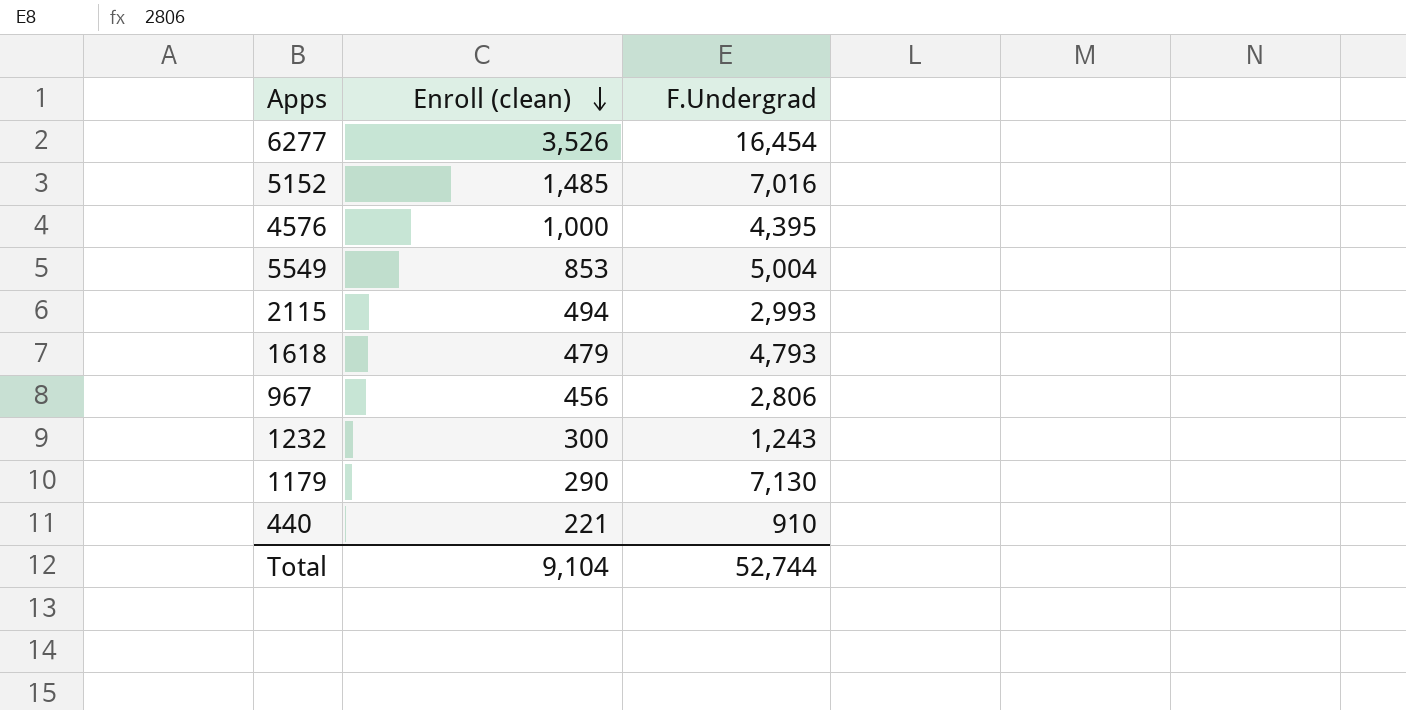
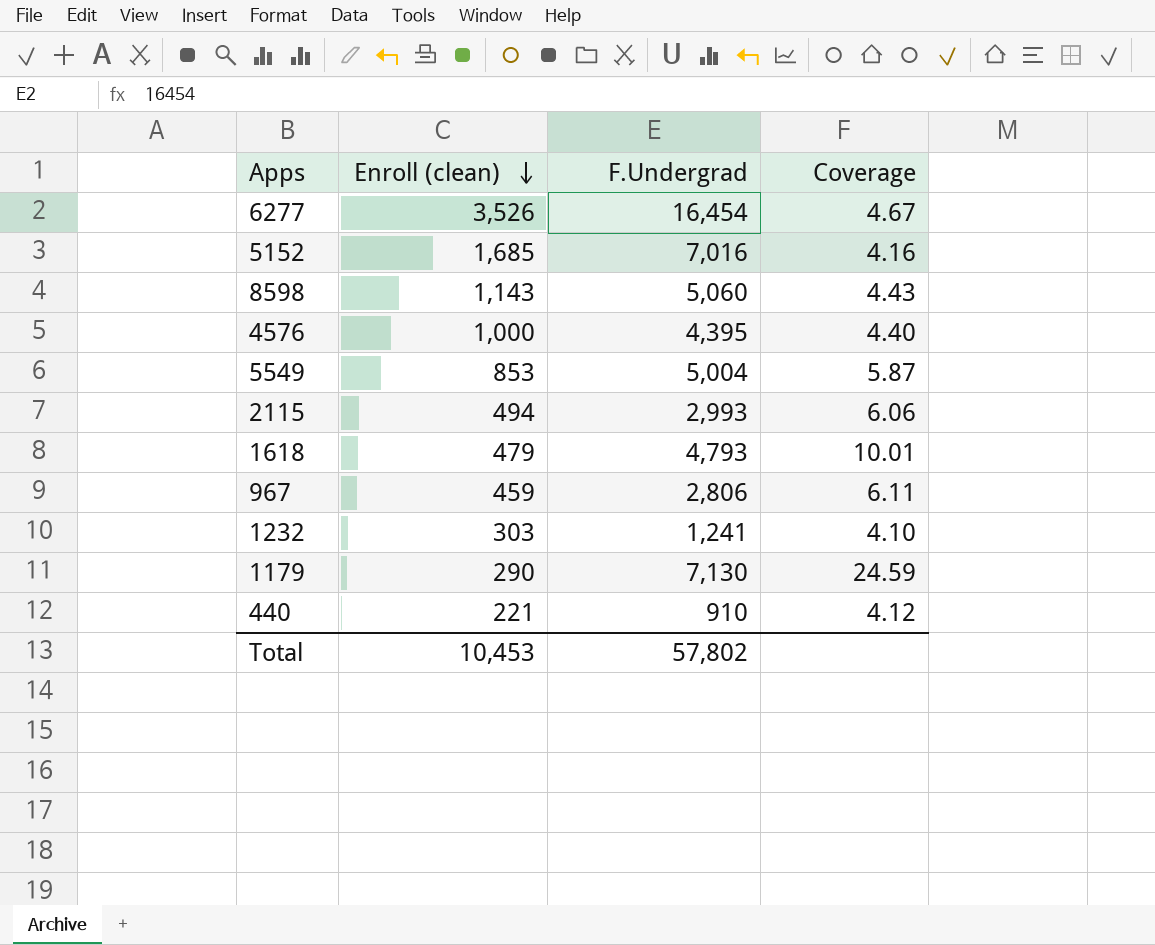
column Coverage | formula: none -> [F.Undergrad] / [Enroll (clean)]
5152 | Enroll (clean): 1,485 -> 1,685
row 8598: none -> 1,143 | 5,060 | 4.43
967 | Enroll (clean): 456 -> 459
1232 | Enroll (clean): 300 -> 303
1232 | F.Undergrad: 1,243 -> 1,241
Total | Enroll (clean): 9,104 -> 10,453
Total | F.Undergrad: 52,744 -> 57,802

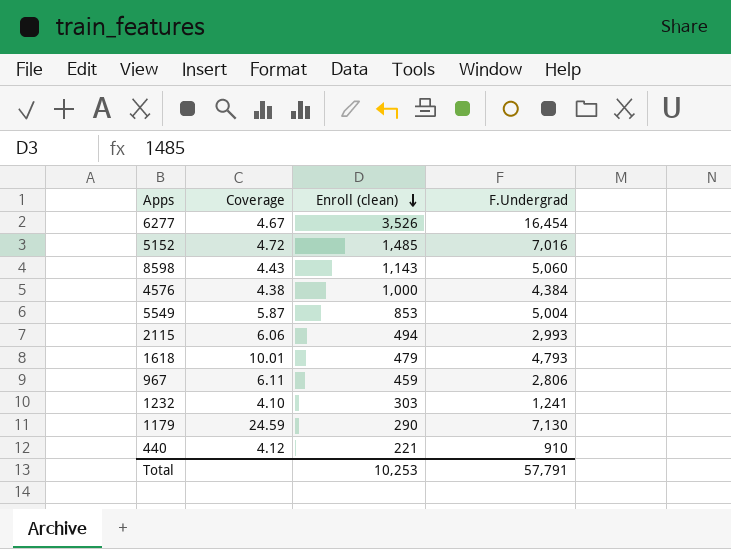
column Coverage | position: 4 -> 2
5152 | Coverage: 4.16 -> 4.72
5152 | Enroll (clean): 1,685 -> 1,485
4576 | Coverage: 4.40 -> 4.38
4576 | F.Undergrad: 4,395 -> 4,384
Total | Enroll (clean): 10,453 -> 10,253
Total | F.Undergrad: 57,802 -> 57,791

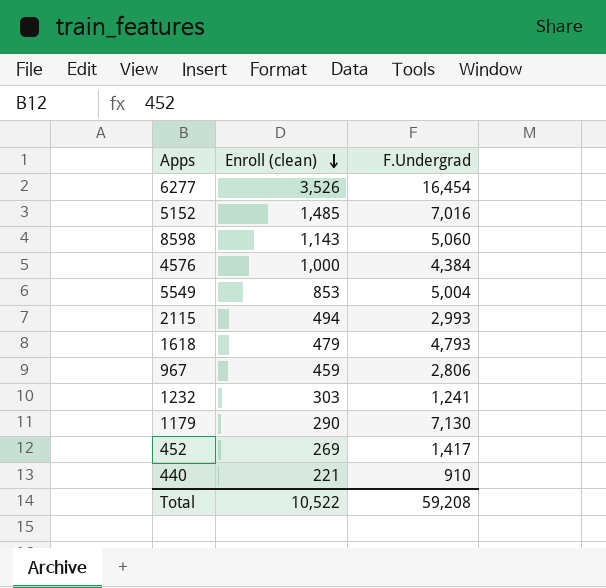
column Coverage | formula: [F.Undergrad] / [Enroll (clean)] -> none
row 452: none -> 269 | 1,417
Total | Enroll (clean): 10,253 -> 10,522
Total | F.Undergrad: 57,791 -> 59,208

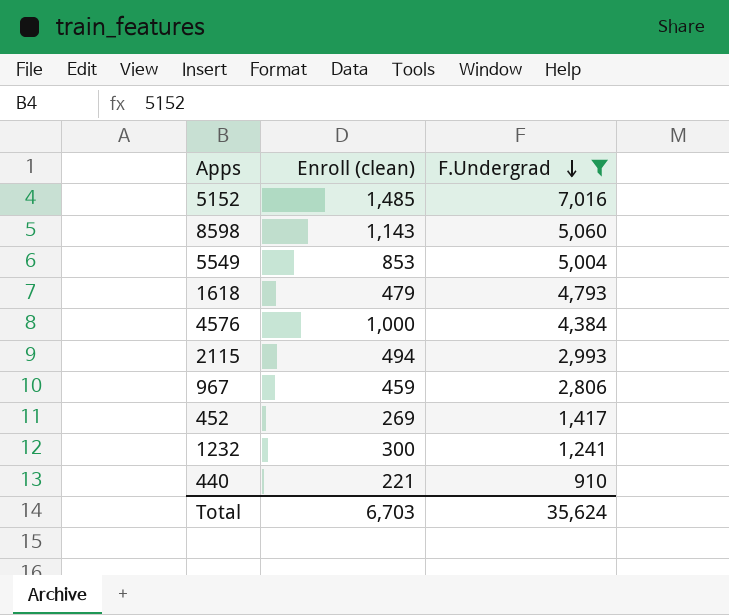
filter: none -> F.Undergrad <= 7,016
row order: Enroll (clean) descending -> F.Undergrad descending
1232 | Enroll (clean): 303 -> 300
Total | Enroll (clean): 10,522 -> 6,703
Total | F.Undergrad: 59,208 -> 35,624

